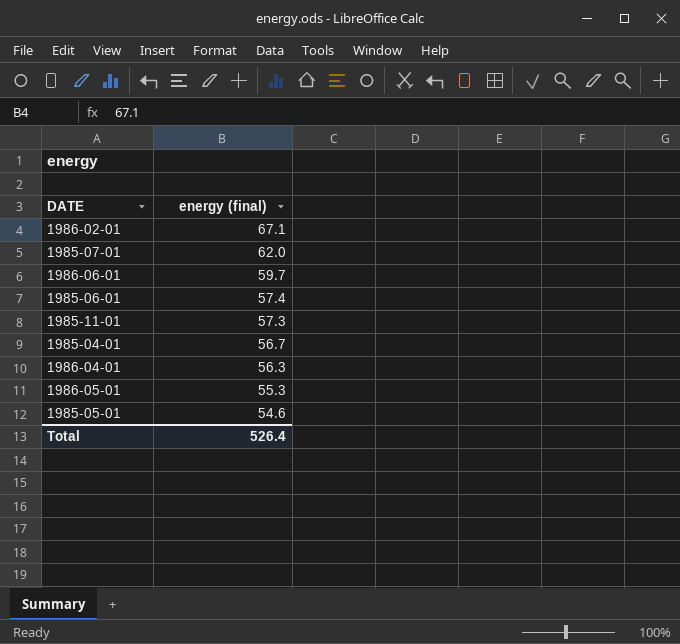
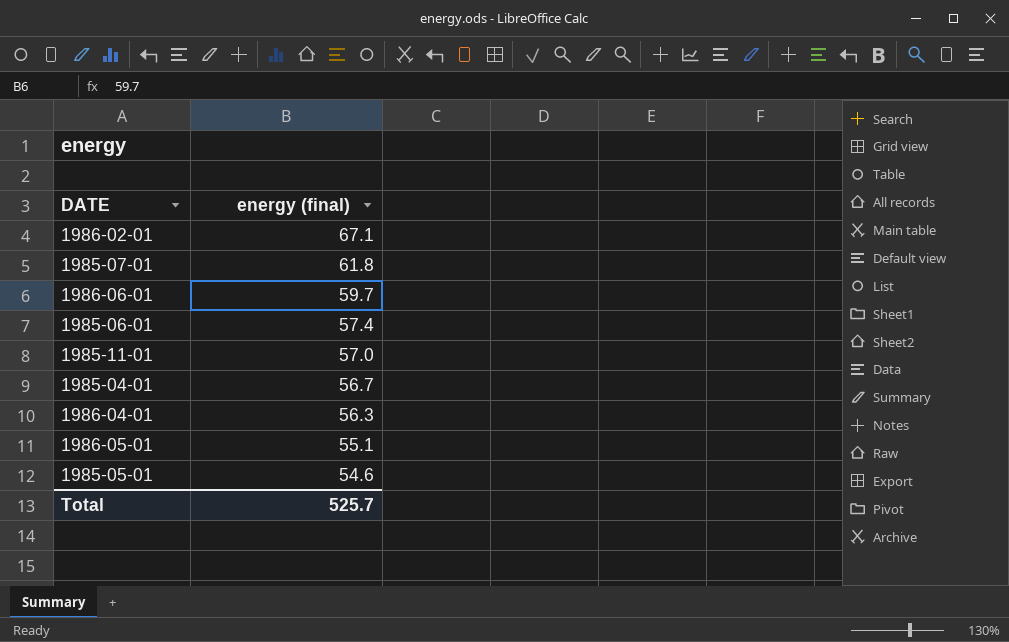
1985-07-01 | energy (final): 62.0 -> 61.8
1985-11-01 | energy (final): 57.3 -> 57.0
1986-05-01 | energy (final): 55.3 -> 55.1
Total | energy (final): 526.4 -> 525.7

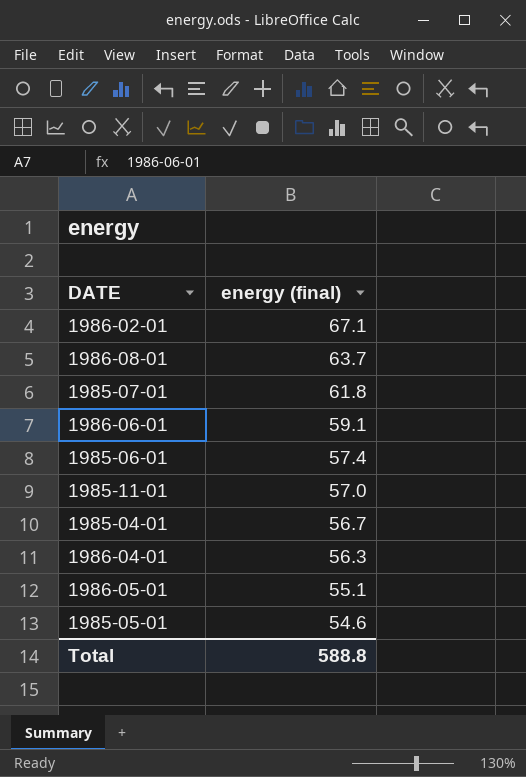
row 1986-08-01: none -> 63.7
1986-06-01 | energy (final): 59.7 -> 59.1
Total | energy (final): 525.7 -> 588.8

